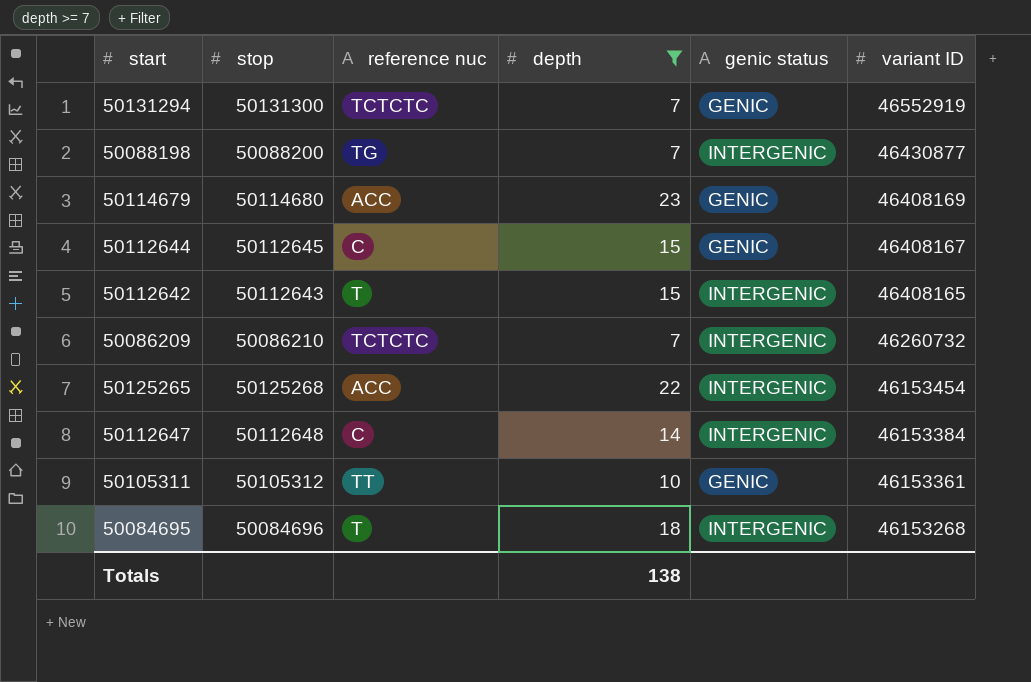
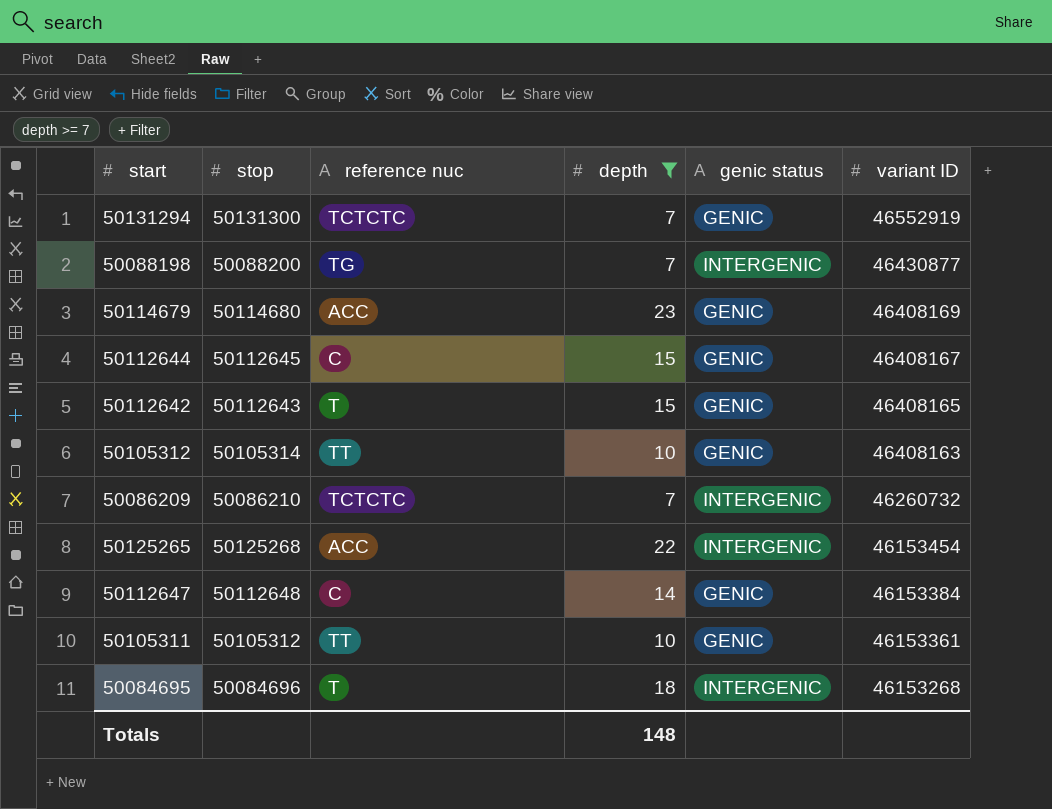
50112642 | genic status: INTERGENIC -> GENIC
row 50105312: none -> 50105314 | TT | 10 | GENIC | 46408163
50112647 | genic status: INTERGENIC -> GENIC
Totals | depth: 138 -> 148

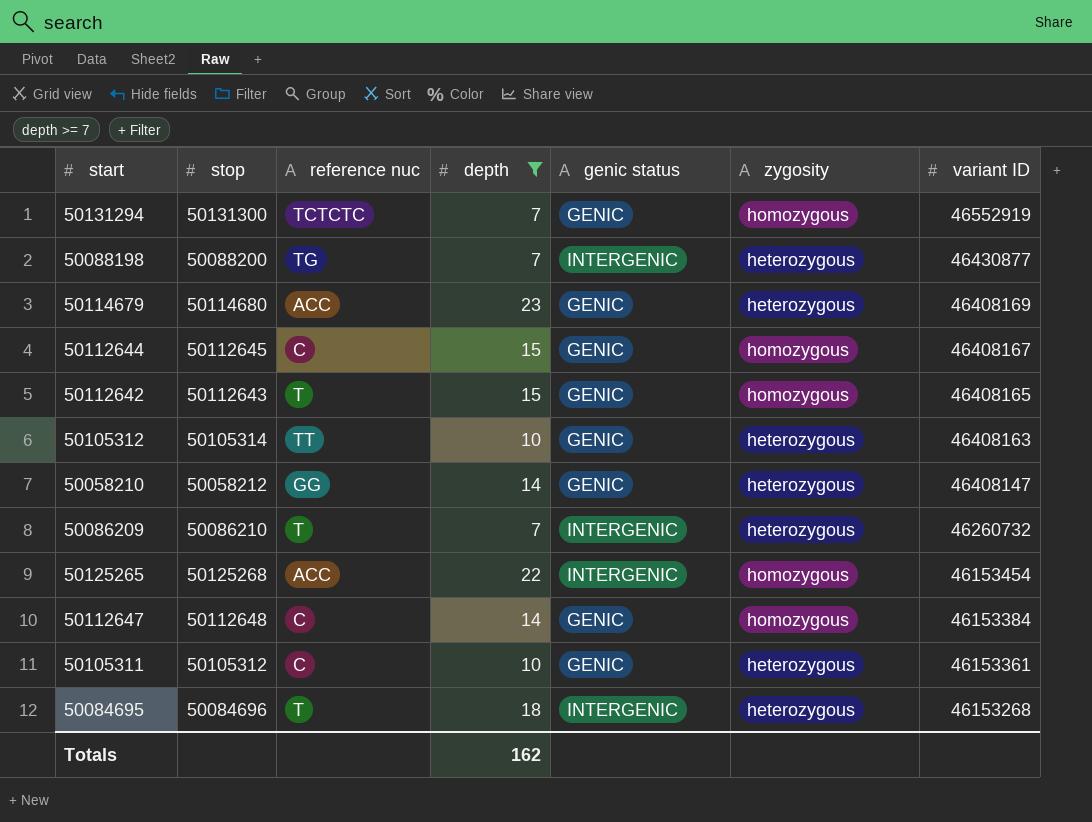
column zygosity | position: none -> 6
row 50058210: none -> 50058212 | GG | 14 | GENIC | heterozygous | 46408147
50086209 | reference nuc: TCTCTC -> T
50105311 | reference nuc: TT -> C
Totals | depth: 148 -> 162

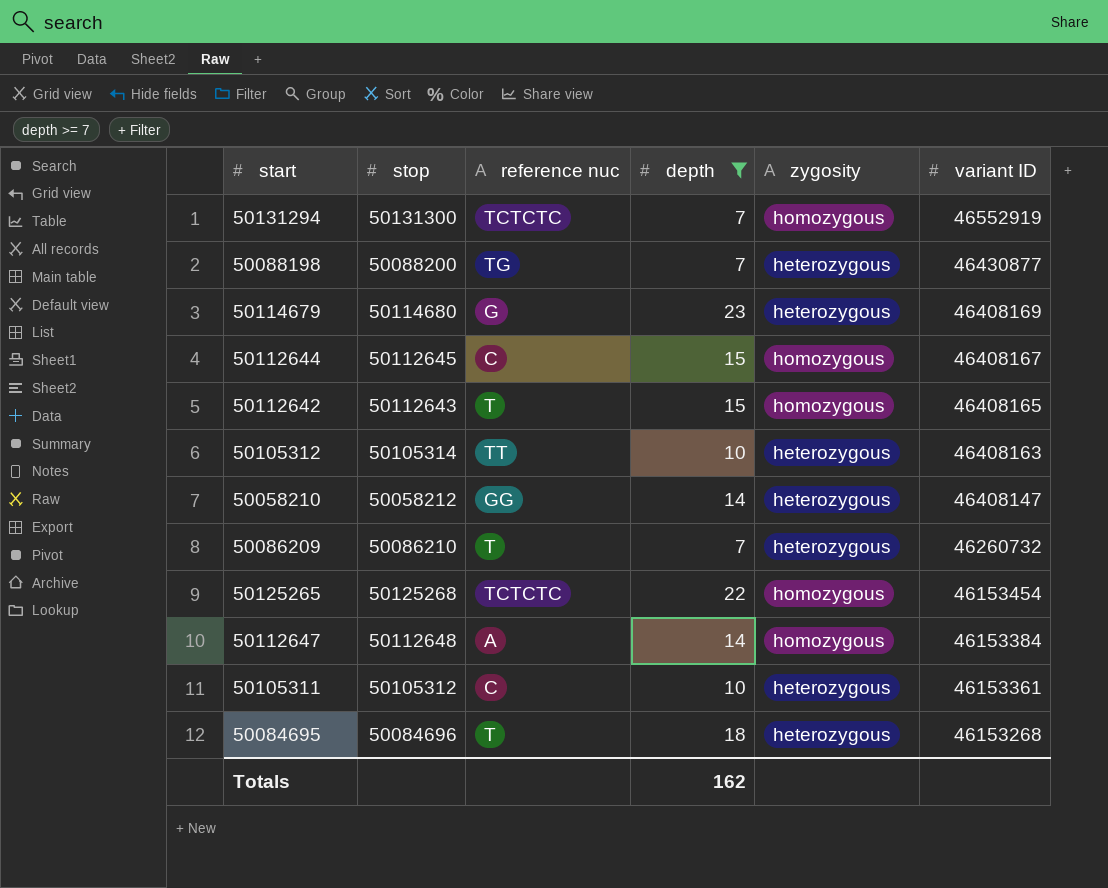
column genic status | position: 5 -> none
50114679 | reference nuc: ACC -> G
50125265 | reference nuc: ACC -> TCTCTC
50112647 | reference nuc: C -> A

